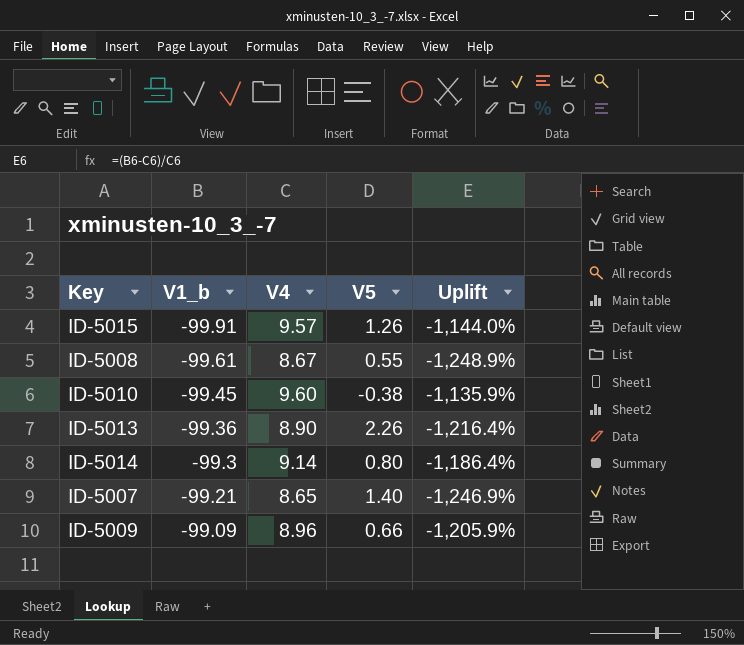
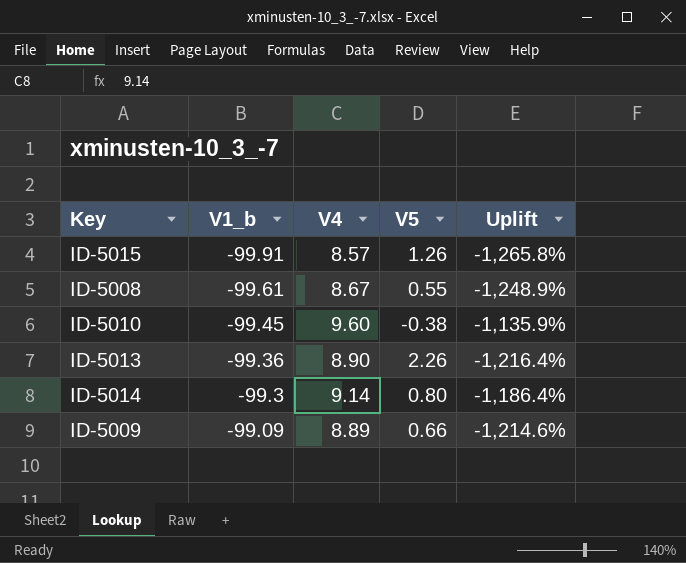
row ID-5007: -99.21 | 8.65 | 1.40 | -1,246.9% -> none
ID-5015 | V4: 9.57 -> 8.57
ID-5015 | Uplift: -1,144.0% -> -1,265.8%
ID-5009 | V4: 8.96 -> 8.89
ID-5009 | Uplift: -1,205.9% -> -1,214.6%

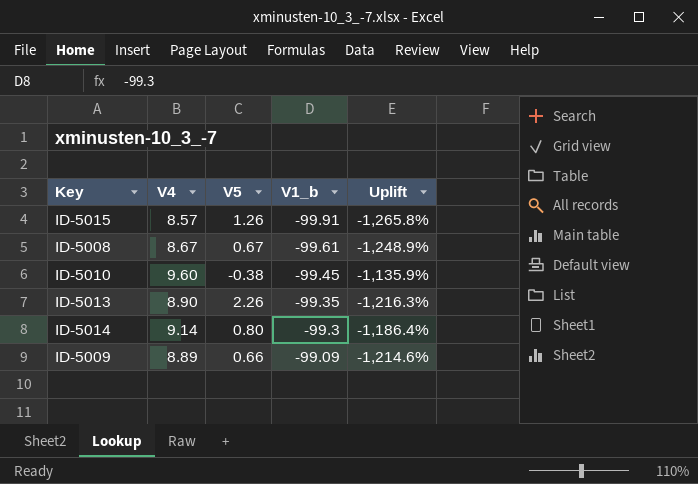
column V1_b | position: 2 -> 4
ID-5008 | V5: 0.55 -> 0.67
ID-5013 | V1_b: -99.36 -> -99.35
ID-5013 | Uplift: -1,216.4% -> -1,216.3%

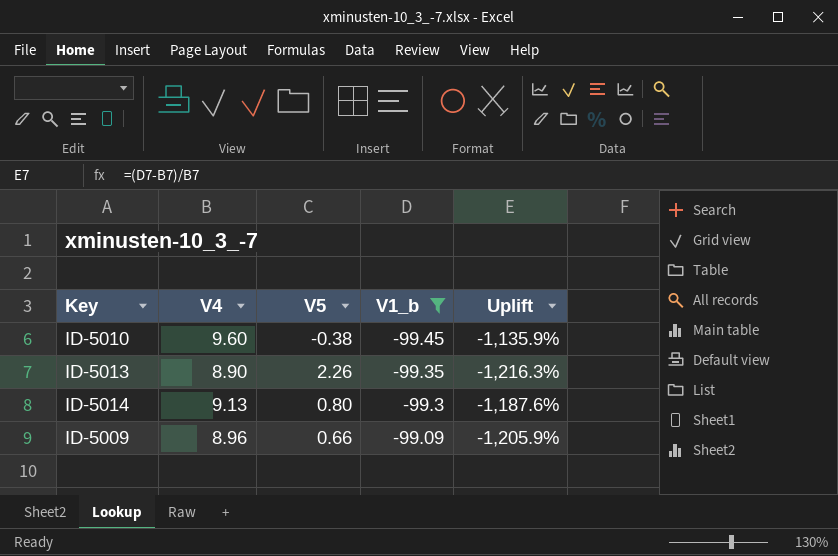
filter: none -> V1_b >= -99.45
ID-5014 | V4: 9.14 -> 9.13
ID-5014 | Uplift: -1,186.4% -> -1,187.6%
ID-5009 | V4: 8.89 -> 8.96
ID-5009 | Uplift: -1,214.6% -> -1,205.9%

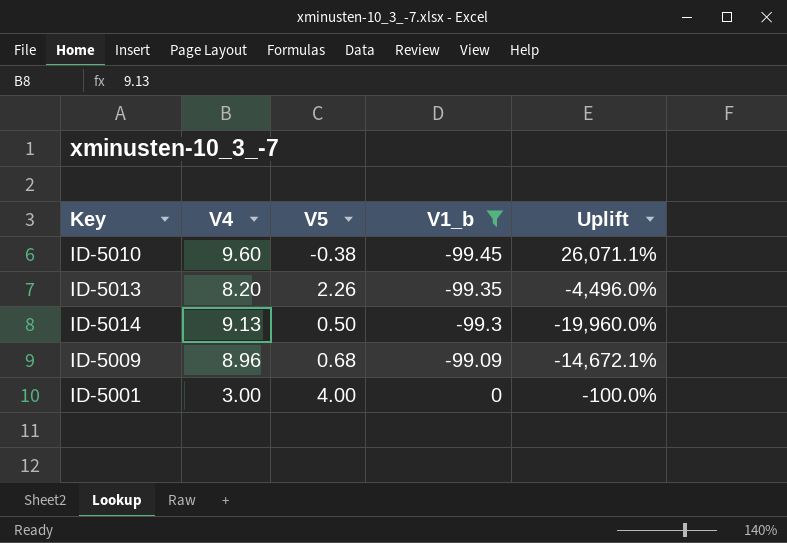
column Uplift | formula: ([V1_b] - [V4]) / [V4] -> ([V1_b] - [V5]) / [V5]
ID-5013 | V4: 8.90 -> 8.20
ID-5014 | V5: 0.80 -> 0.50
ID-5009 | V5: 0.66 -> 0.68
row ID-5001: none -> 3.00 | 4.00 | 0 | -100.0%

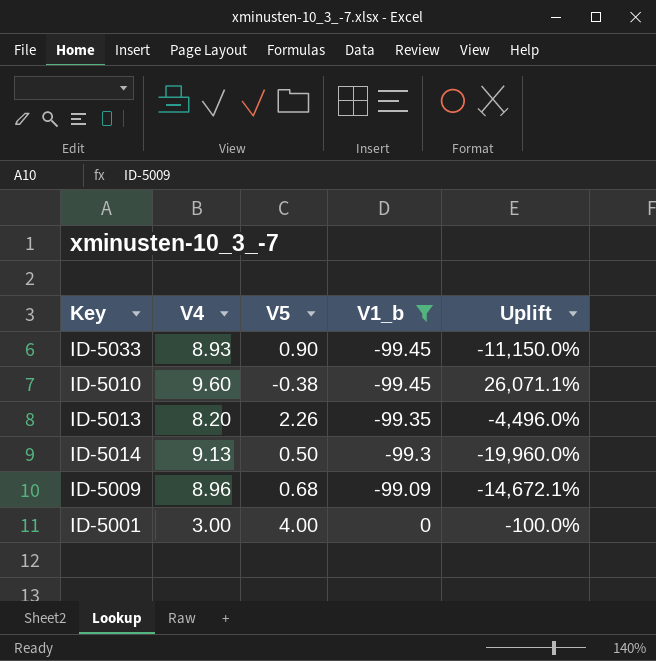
row ID-5033: none -> 8.93 | 0.90 | -99.45 | -11,150.0%

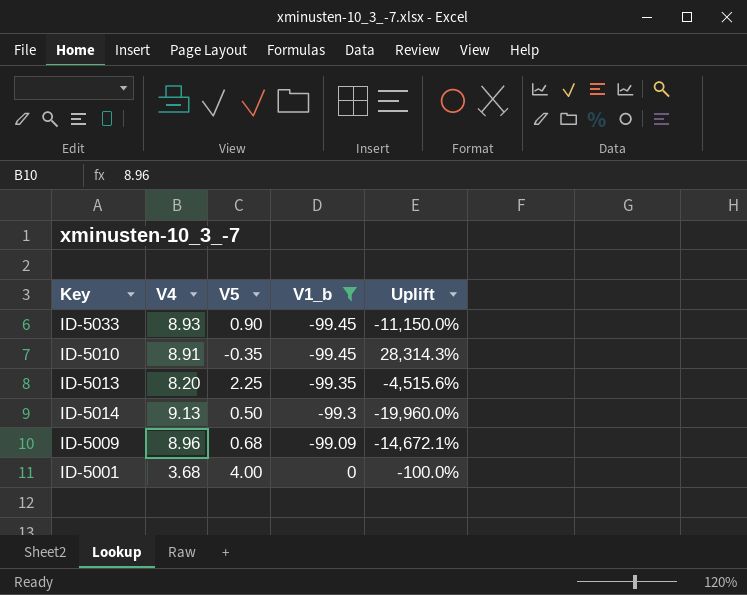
ID-5010 | V4: 9.60 -> 8.91
ID-5010 | V5: -0.38 -> -0.35
ID-5010 | Uplift: 26,071.1% -> 28,314.3%
ID-5013 | V5: 2.26 -> 2.25
ID-5013 | Uplift: -4,496.0% -> -4,515.6%
ID-5001 | V4: 3.00 -> 3.68

